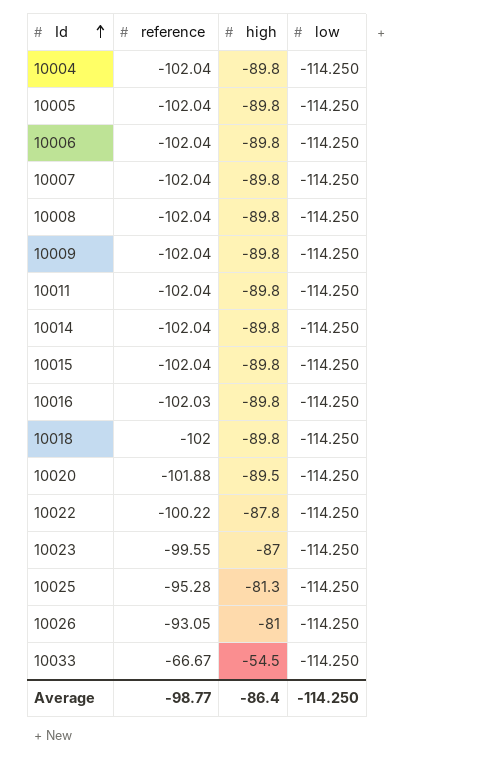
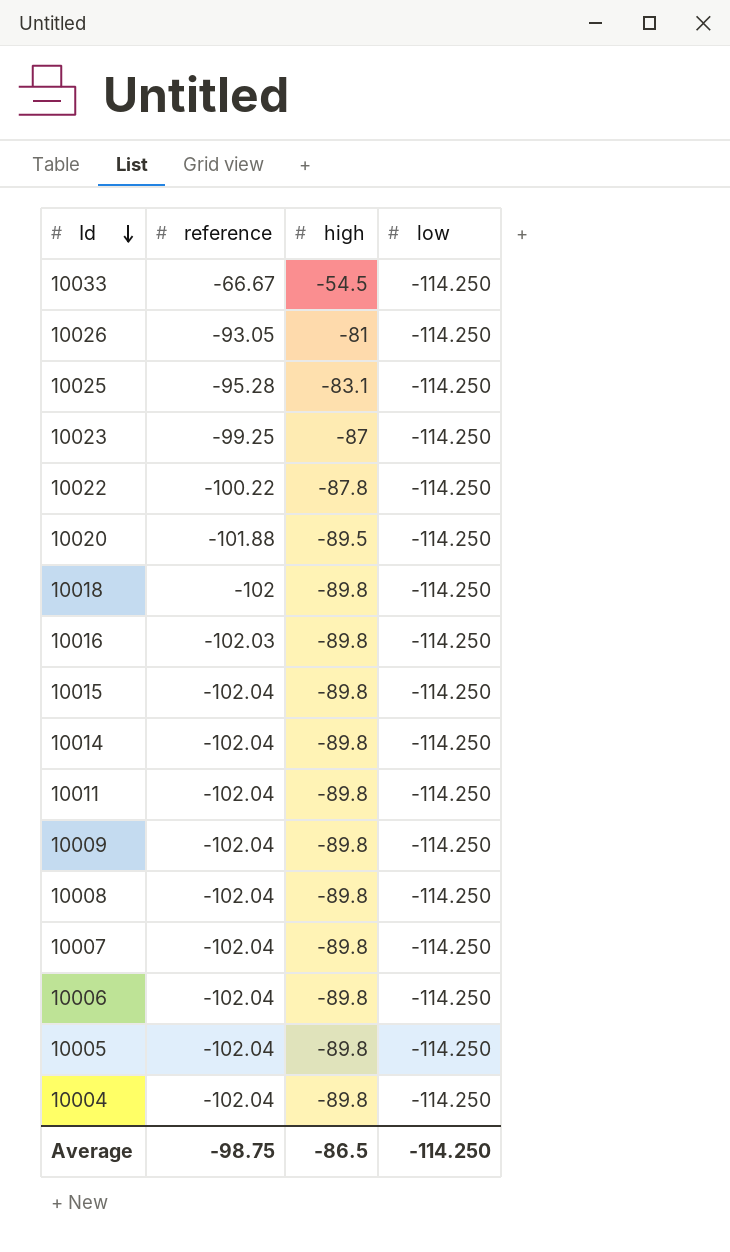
row order: Id ascending -> Id descending
10025 | high: -81.3 -> -83.1
10023 | reference: -99.55 -> -99.25
Average | reference: -98.77 -> -98.75
Average | high: -86.4 -> -86.5

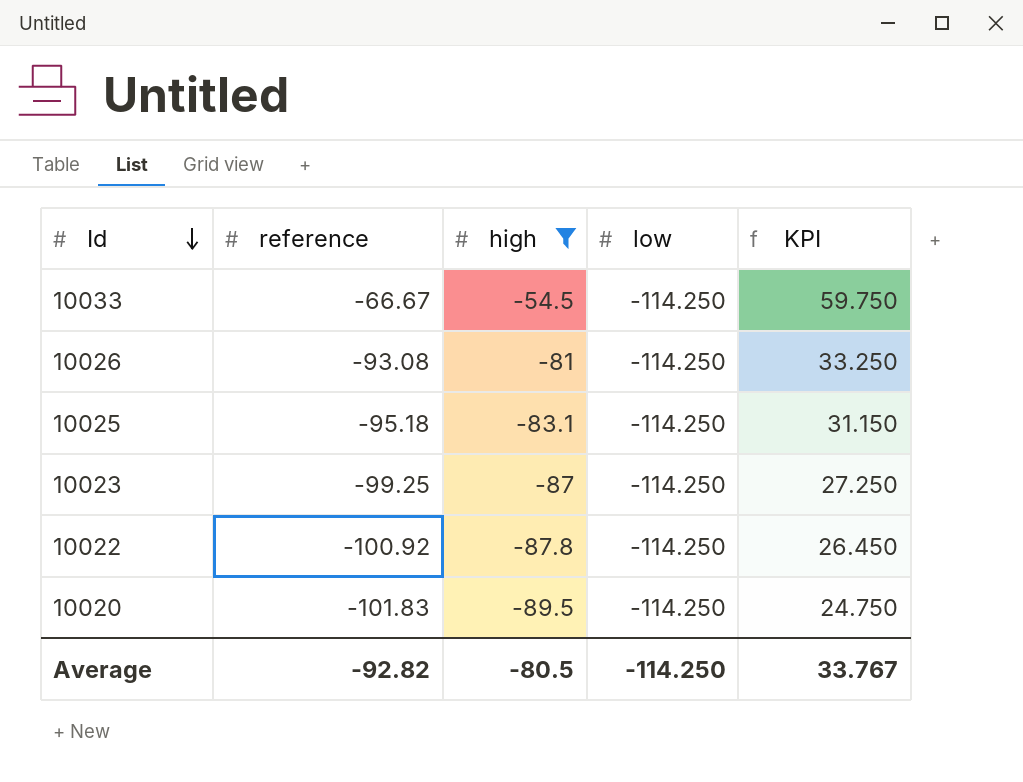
filter: none -> high != -89.8
column KPI | formula: none -> [high] - [low]
10026 | reference: -93.05 -> -93.08
10025 | reference: -95.28 -> -95.18
10022 | reference: -100.22 -> -100.92
10020 | reference: -101.88 -> -101.83
Average | reference: -98.75 -> -92.82
Average | high: -86.5 -> -80.5

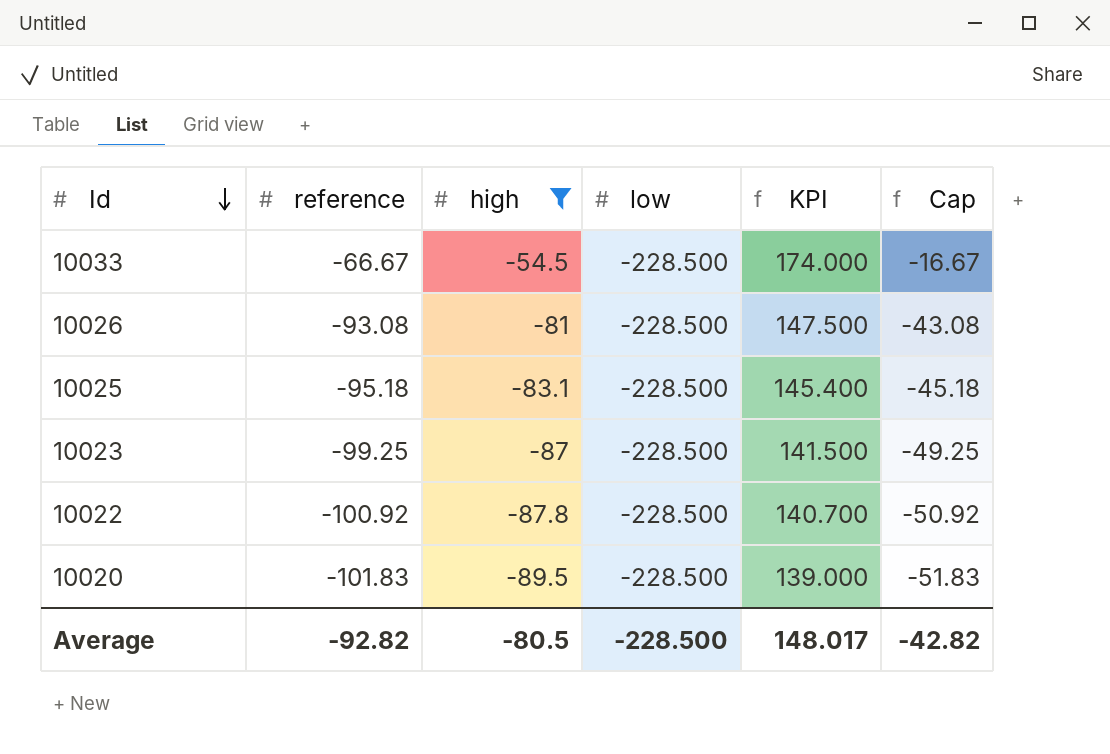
column Cap | formula: none -> [reference] + 50
10033 | low: -114.250 -> -228.500
10033 | KPI: 59.750 -> 174.000
10026 | low: -114.250 -> -228.500
10026 | KPI: 33.250 -> 147.500
10025 | low: -114.250 -> -228.500
10025 | KPI: 31.150 -> 145.400
10023 | low: -114.250 -> -228.500
10023 | KPI: 27.250 -> 141.500
10022 | low: -114.250 -> -228.500
10022 | KPI: 26.450 -> 140.700
10020 | low: -114.250 -> -228.500
10020 | KPI: 24.750 -> 139.000
Average | low: -114.250 -> -228.500
Average | KPI: 33.767 -> 148.017

